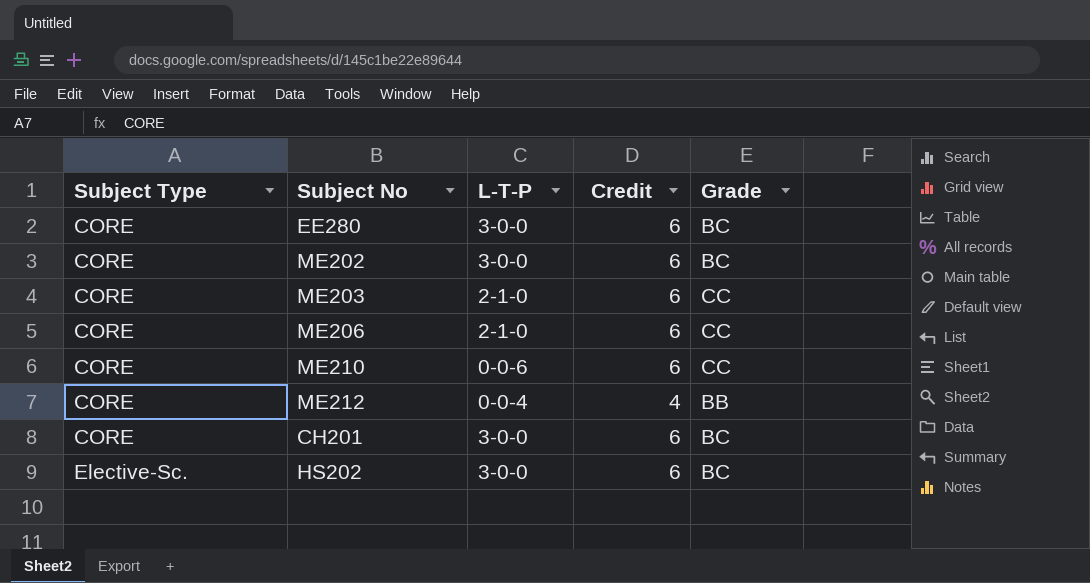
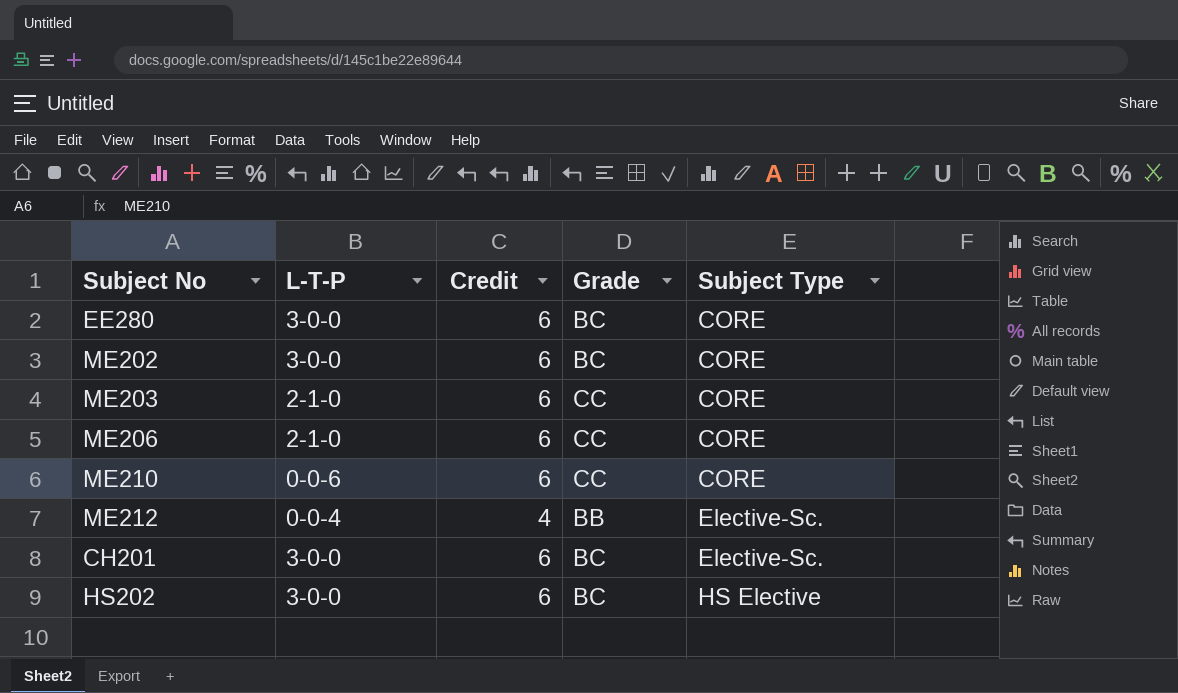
column Subject Type | position: 1 -> 5
ME212 | Subject Type: CORE -> Elective-Sc.
CH201 | Subject Type: CORE -> Elective-Sc.
HS202 | Subject Type: Elective-Sc. -> HS Elective

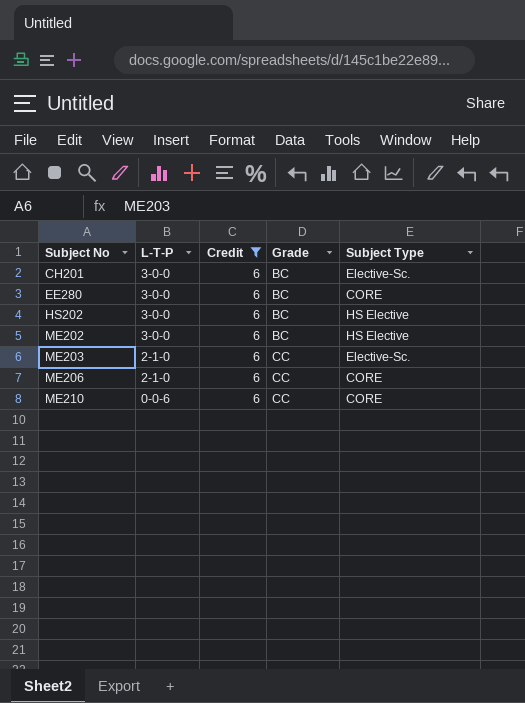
filter: none -> Credit = 6
row order: Subject Type ascending -> Subject No ascending
ME202 | Subject Type: CORE -> HS Elective
ME203 | Subject Type: CORE -> Elective-Sc.

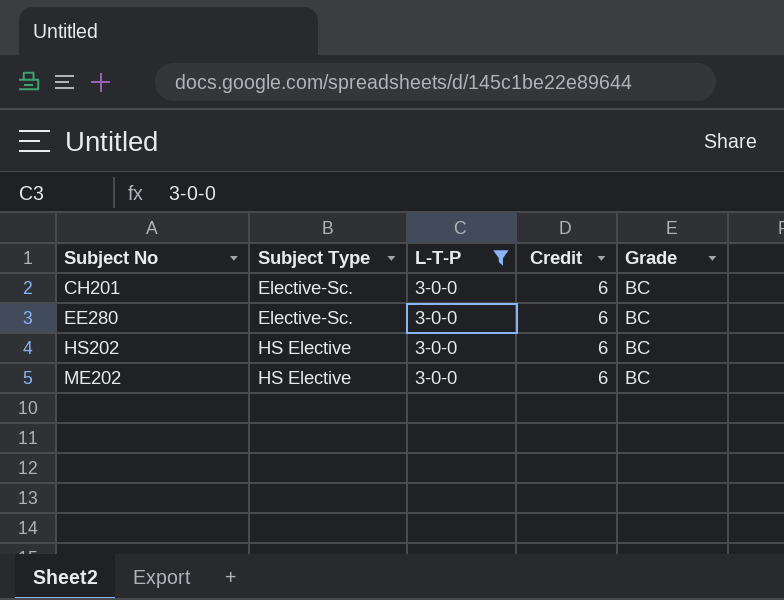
filter: Credit = 6 -> L-T-P = 3-0-0
column Subject Type | position: 5 -> 2
EE280 | Subject Type: CORE -> Elective-Sc.

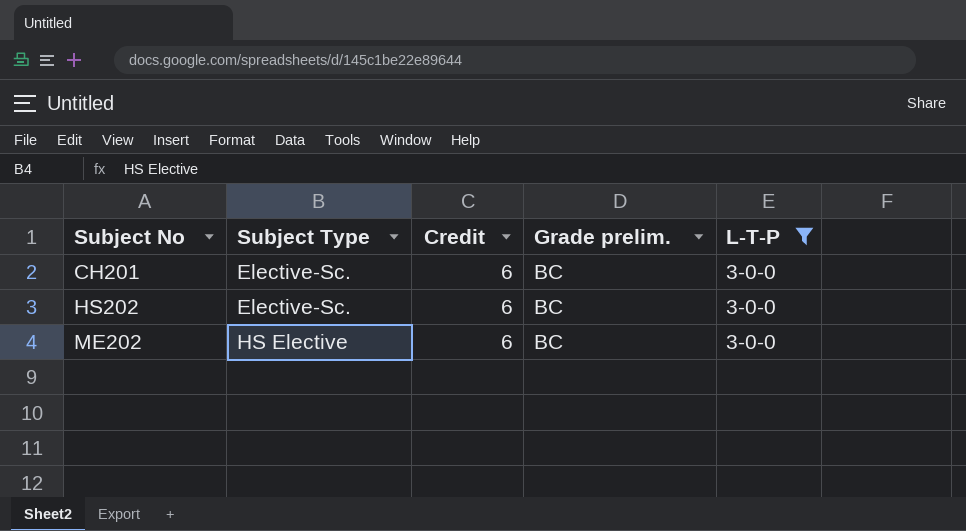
column name: Grade -> Grade prelim.
column L-T-P | position: 3 -> 5
row EE280: Elective-Sc. | 3-0-0 | 6 | BC -> none
HS202 | Subject Type: HS Elective -> Elective-Sc.

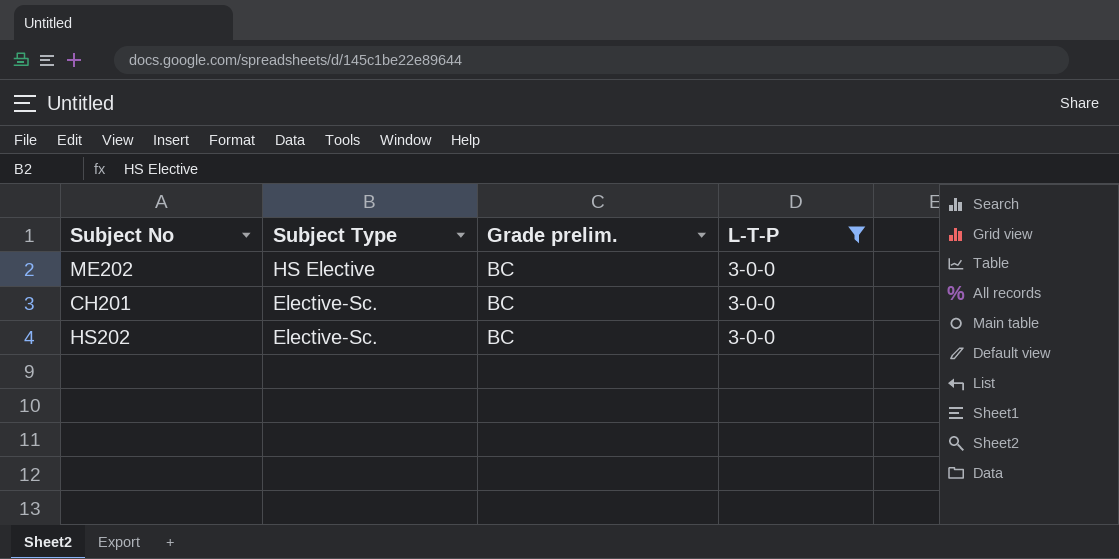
row order: Subject No ascending -> Subject Type descending
column Credit | position: 3 -> none

